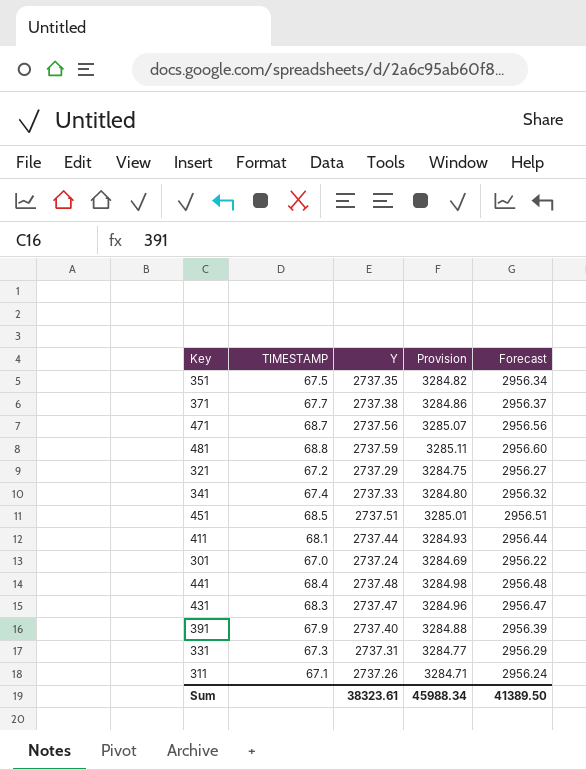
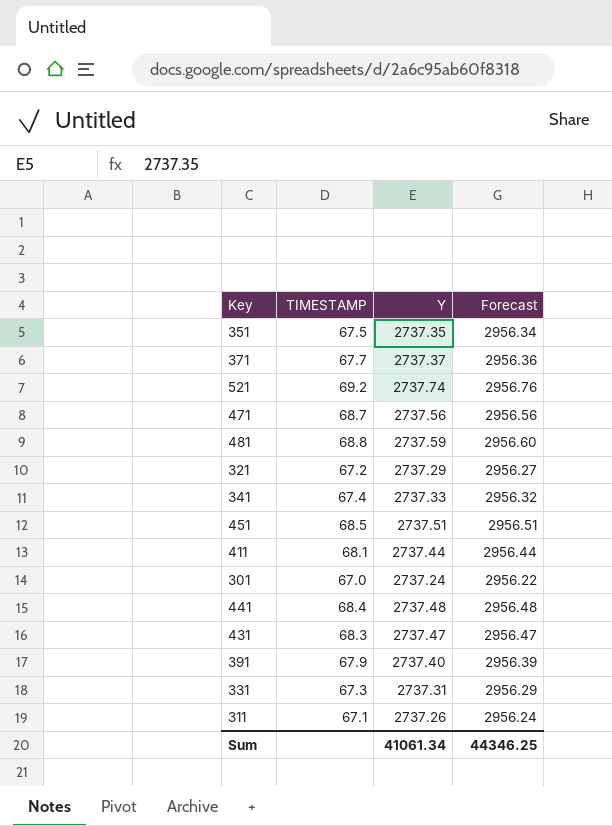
column Provision | formula: [Y] * 1.2 -> none
371 | Y: 2737.38 -> 2737.37
371 | Forecast: 2956.37 -> 2956.36
row 521: none -> 69.2 | 2737.74 | 2956.76
Sum | Y: 38323.61 -> 41061.34
Sum | Forecast: 41389.50 -> 44346.25

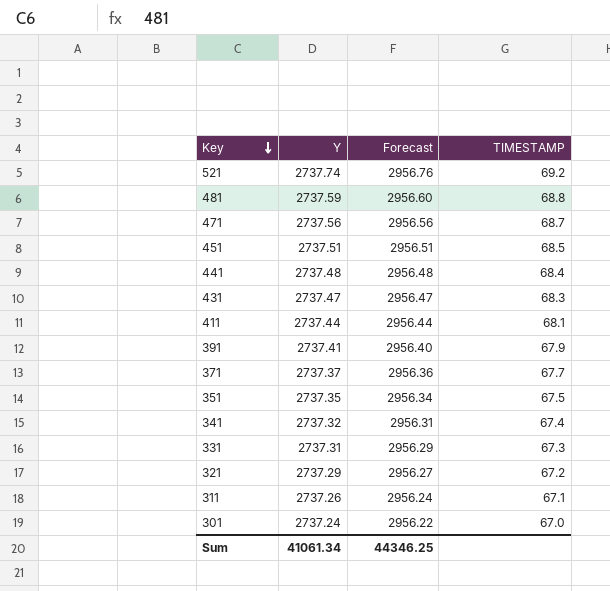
row order: none -> Key descending
column TIMESTAMP | position: 2 -> 4
391 | Y: 2737.40 -> 2737.41
391 | Forecast: 2956.39 -> 2956.40
341 | Y: 2737.33 -> 2737.32
341 | Forecast: 2956.32 -> 2956.31

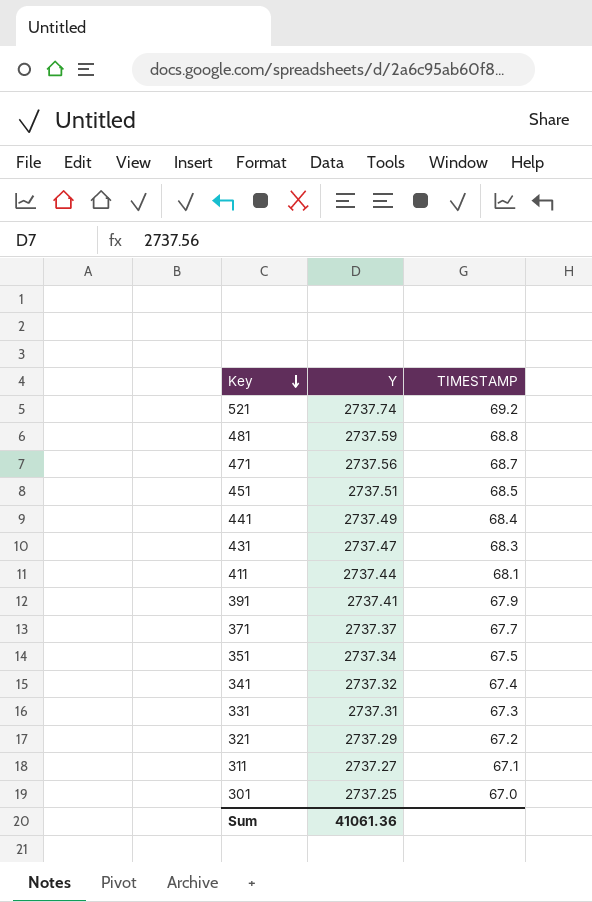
column Forecast | formula: [Y] * 1.08 -> none
441 | Y: 2737.48 -> 2737.49
351 | Y: 2737.35 -> 2737.34
311 | Y: 2737.26 -> 2737.27
301 | Y: 2737.24 -> 2737.25
Sum | Y: 41061.34 -> 41061.36

